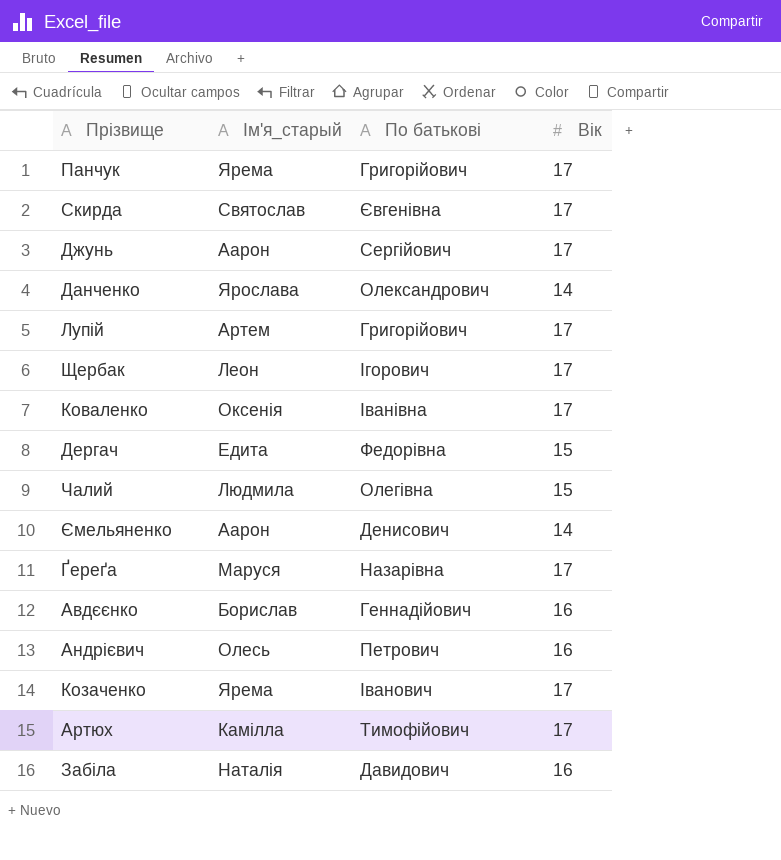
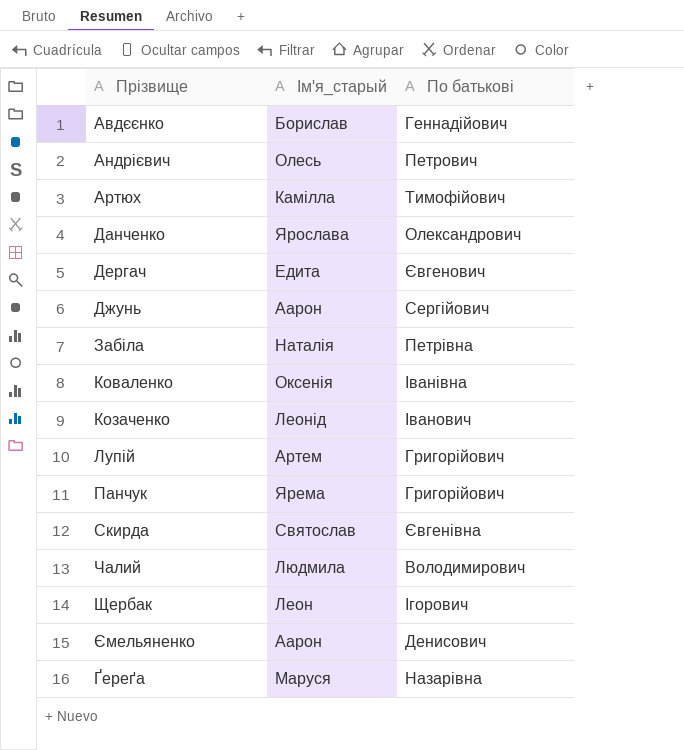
row order: none -> Прізвище ascending
column Вік | position: 4 -> none
Дергач | По батькові: Федорівна -> Євгенович
Забіла | По батькові: Давидович -> Петрівна
Козаченко | Ім'я_старый: Ярема -> Леонід
Чалий | По батькові: Олегівна -> Володимирович

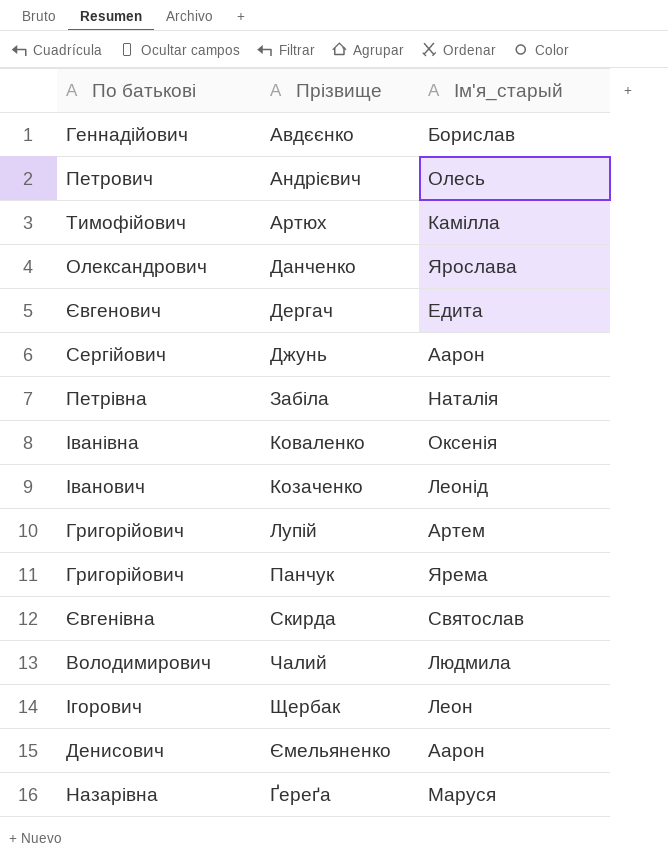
column По батькові | position: 3 -> 1

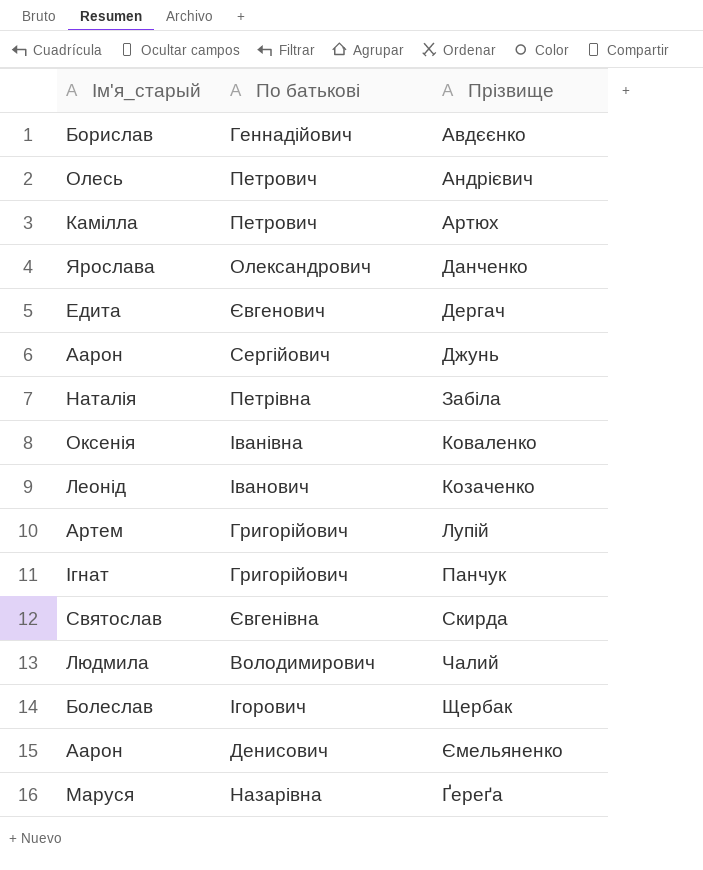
column Ім'я_старый | position: 3 -> 1
Артюх | По батькові: Тимофійович -> Петрович
Панчук | Ім'я_старый: Ярема -> Ігнат
Щербак | Ім'я_старый: Леон -> Болеслав

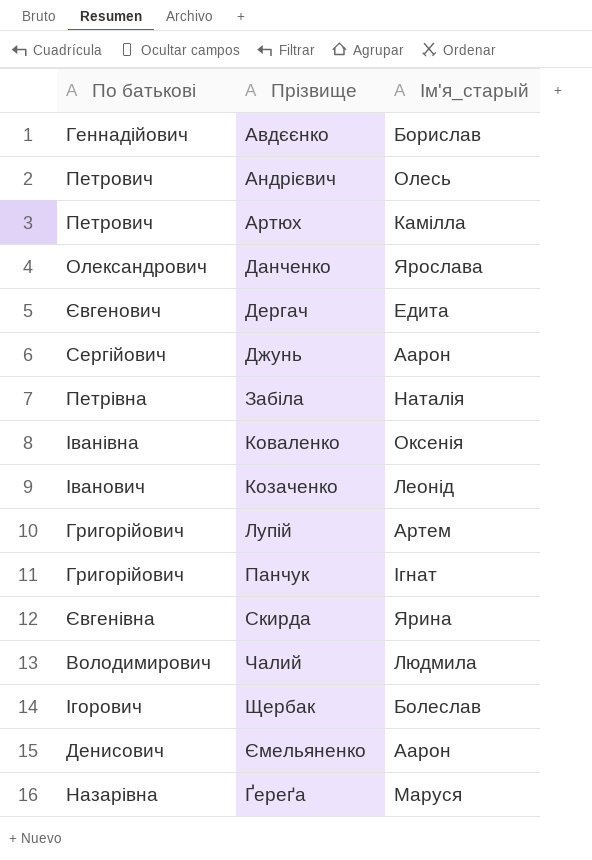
column Ім'я_старый | position: 1 -> 3
Скирда | Ім'я_старый: Святослав -> Ярина

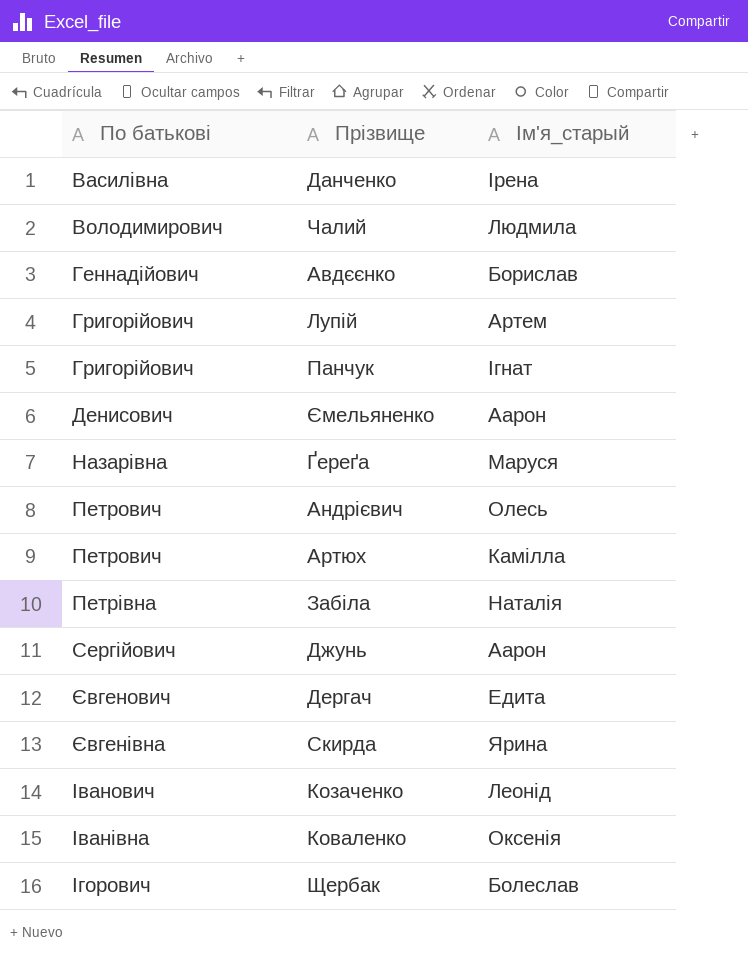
row order: Прізвище ascending -> По батькові ascending
Данченко | По батькові: Олександрович -> Василівна
Данченко | Ім'я_старый: Ярослава -> Ірена

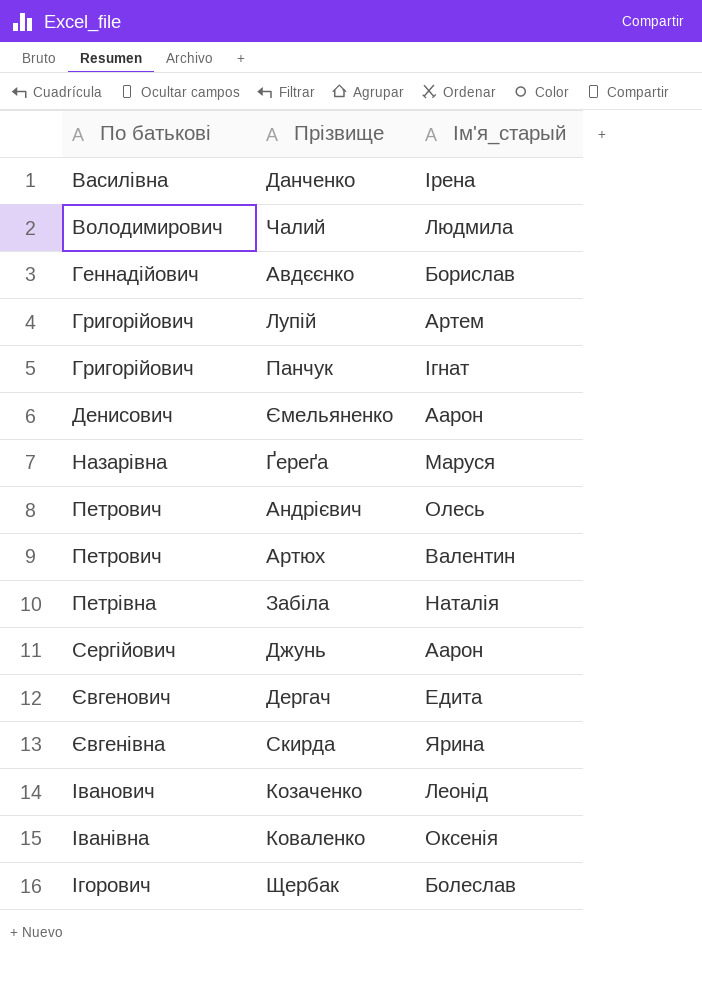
Артюх | Ім'я_старый: Камілла -> Валентин

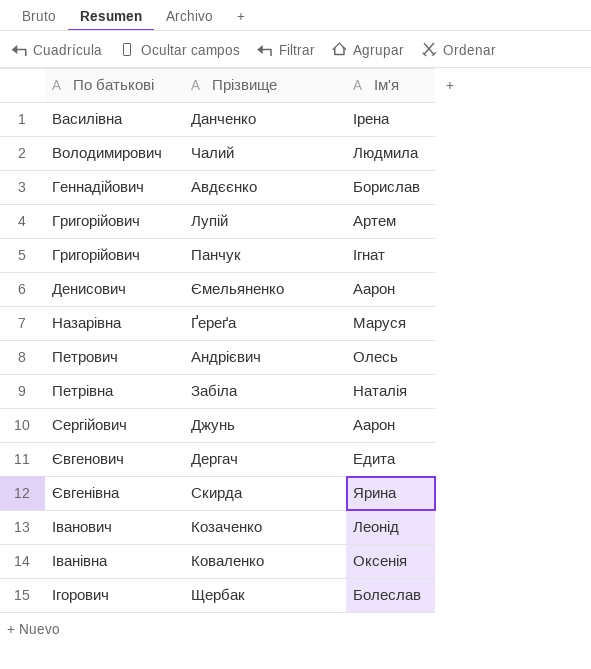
column name: Ім'я_старый -> Ім'я
row Артюх: Петрович | Валентин -> none

